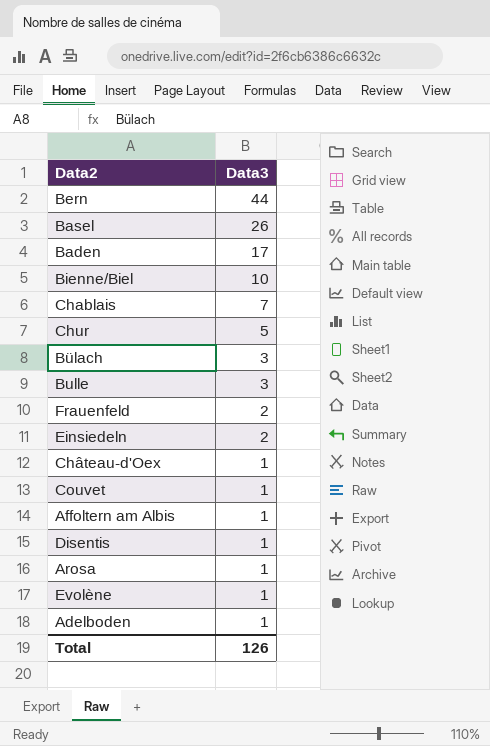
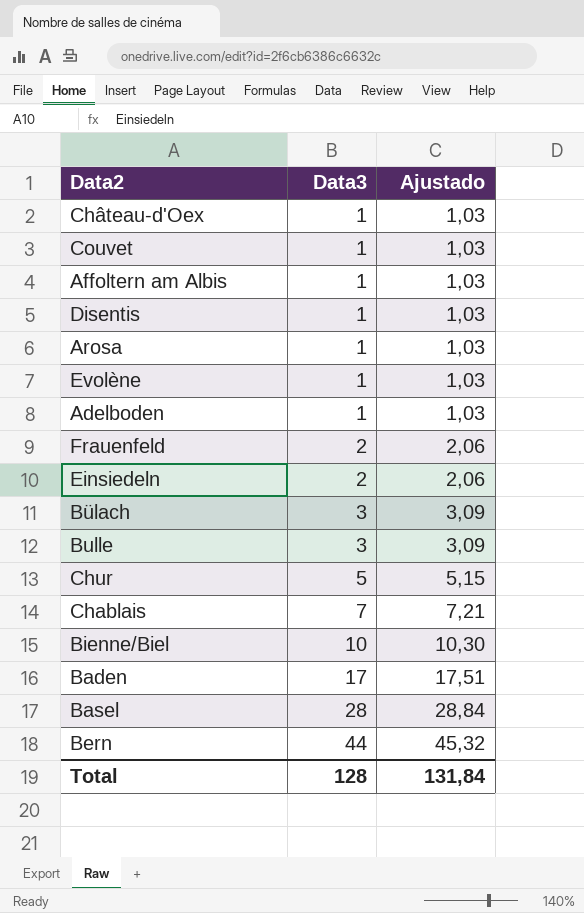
row order: Data3 descending -> Data3 ascending
column Ajustado | formula: none -> [Data3] * 1,03
Basel | Data3: 26 -> 28
Total | Data3: 126 -> 128

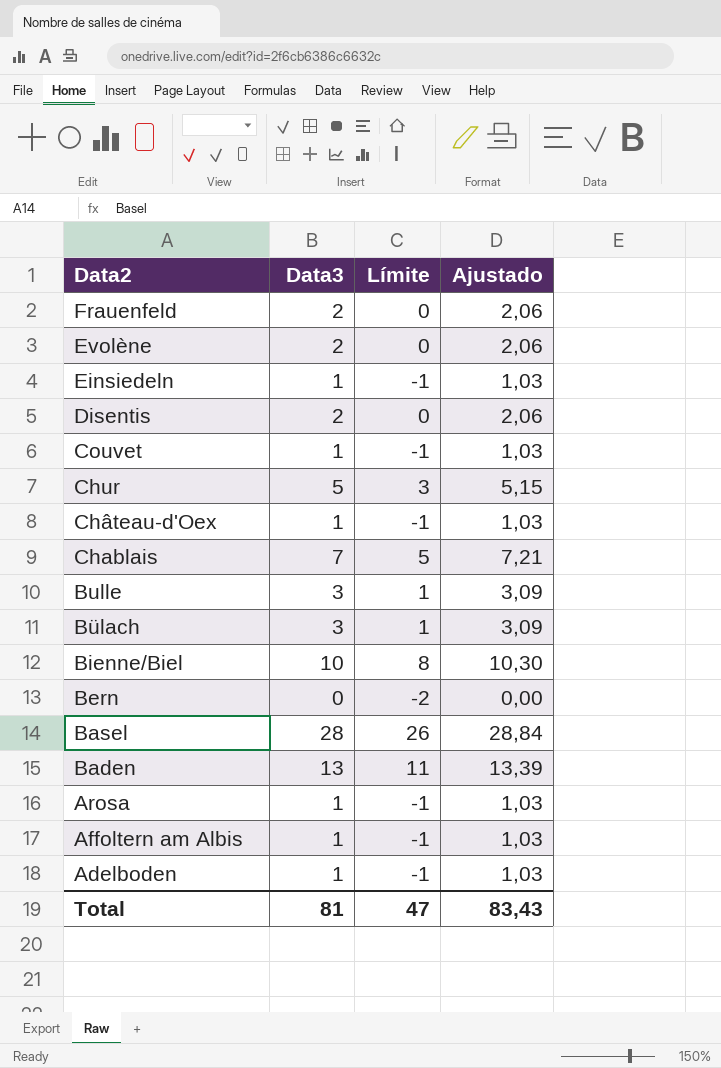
row order: Data3 ascending -> Data2 descending
column Límite | formula: none -> [Data3] - 2
Evolène | Data3: 1 -> 2
Evolène | Ajustado: 1,03 -> 2,06
Einsiedeln | Data3: 2 -> 1
Einsiedeln | Ajustado: 2,06 -> 1,03
Disentis | Data3: 1 -> 2
Disentis | Ajustado: 1,03 -> 2,06
Bern | Data3: 44 -> 0
Bern | Ajustado: 45,32 -> 0,00
Baden | Data3: 17 -> 13
Baden | Ajustado: 17,51 -> 13,39
Total | Data3: 128 -> 81
Total | Ajustado: 131,84 -> 83,43

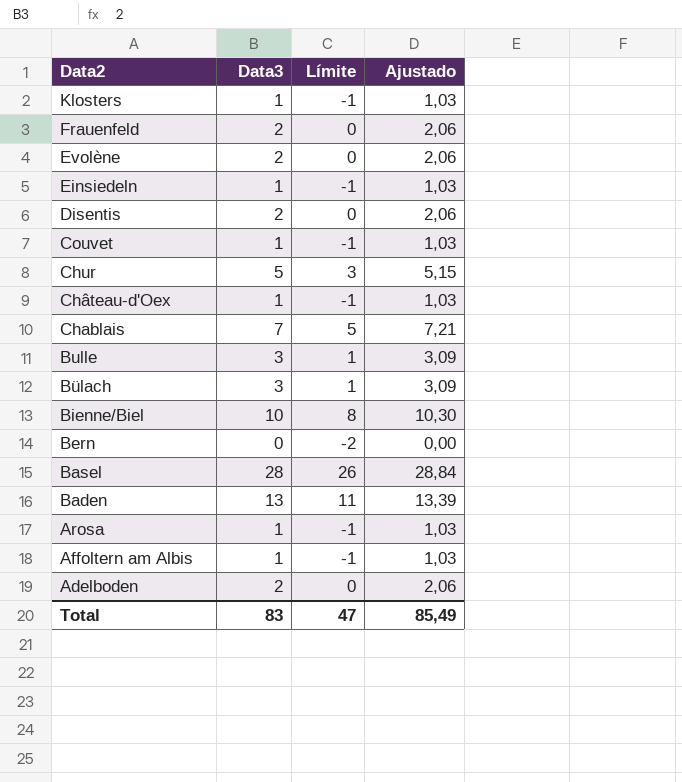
row Klosters: none -> 1 | -1 | 1,03
Adelboden | Data3: 1 -> 2
Adelboden | Límite: -1 -> 0
Adelboden | Ajustado: 1,03 -> 2,06
Total | Data3: 81 -> 83
Total | Ajustado: 83,43 -> 85,49

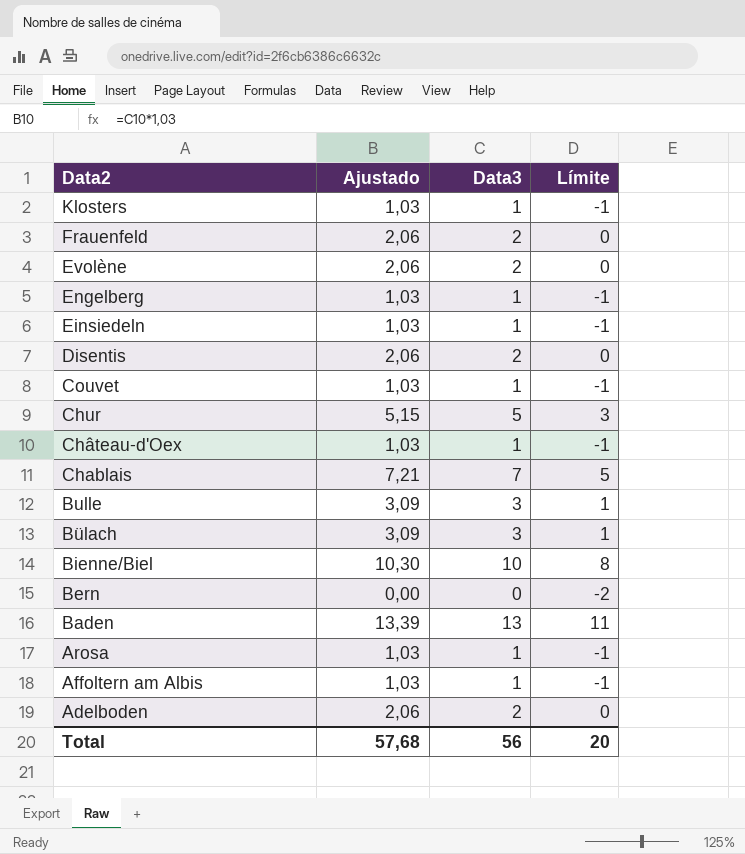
column Ajustado | position: 4 -> 2
row Basel: 28 | 26 | 28,84 -> none
row Engelberg: none -> 1,03 | 1 | -1
Total | Ajustado: 85,49 -> 57,68
Total | Data3: 83 -> 56
Total | Límite: 47 -> 20

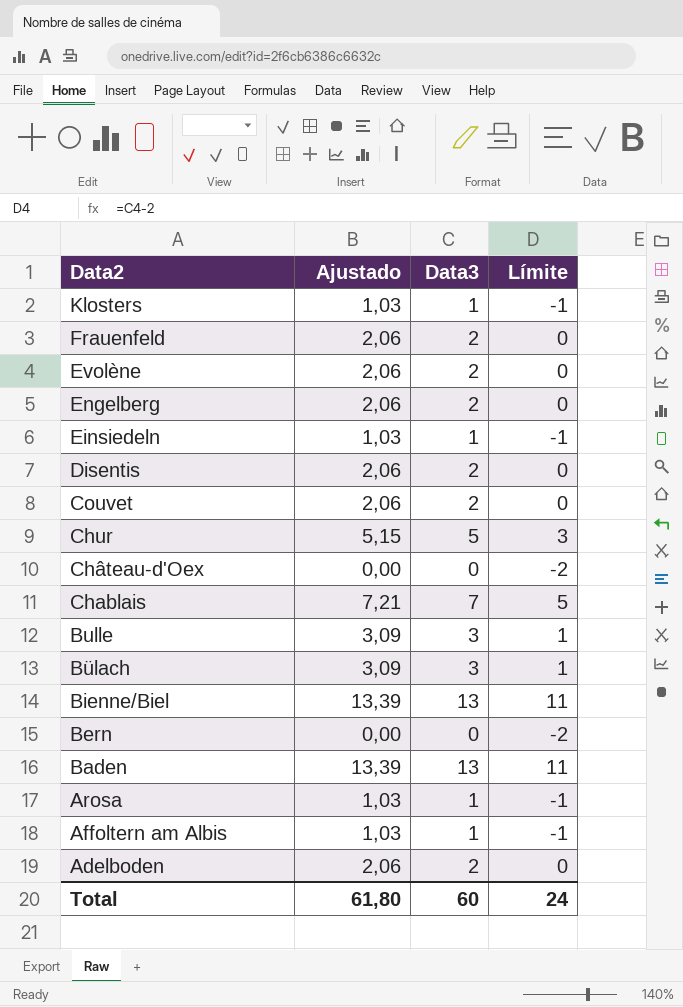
Engelberg | Ajustado: 1,03 -> 2,06
Engelberg | Data3: 1 -> 2
Engelberg | Límite: -1 -> 0
Couvet | Ajustado: 1,03 -> 2,06
Couvet | Data3: 1 -> 2
Couvet | Límite: -1 -> 0
Château-d'Oex | Ajustado: 1,03 -> 0,00
Château-d'Oex | Data3: 1 -> 0
Château-d'Oex | Límite: -1 -> -2
Bienne/Biel | Ajustado: 10,30 -> 13,39
Bienne/Biel | Data3: 10 -> 13
Bienne/Biel | Límite: 8 -> 11
Total | Ajustado: 57,68 -> 61,80
Total | Data3: 56 -> 60
Total | Límite: 20 -> 24

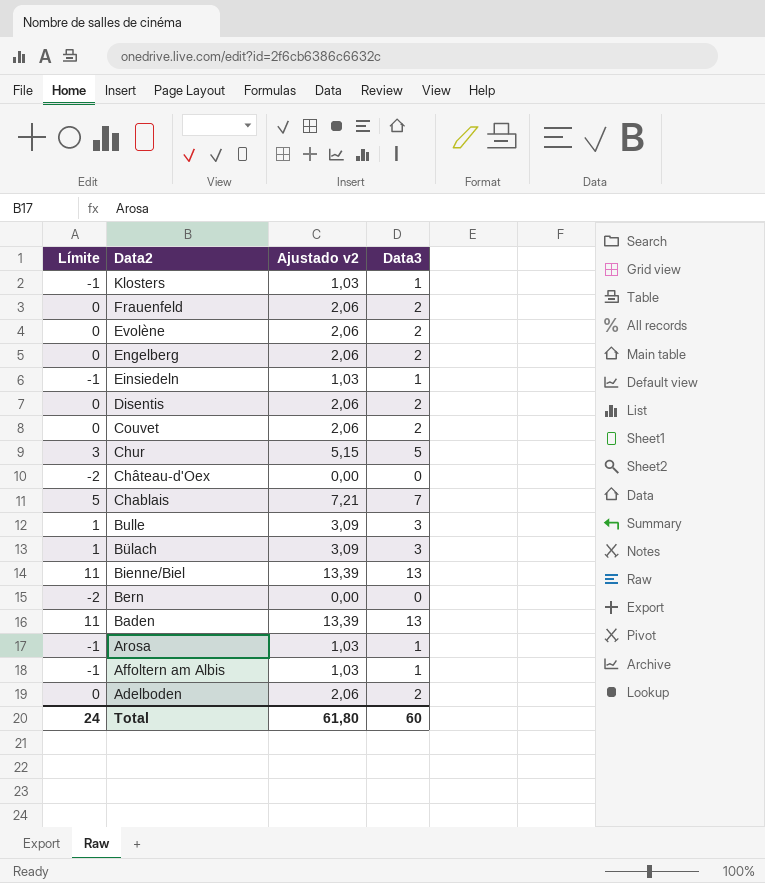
column Límite | position: 4 -> 1
column name: Ajustado -> Ajustado v2

